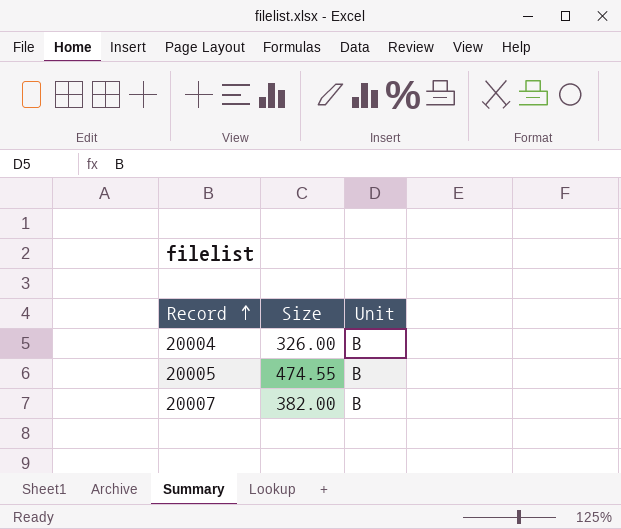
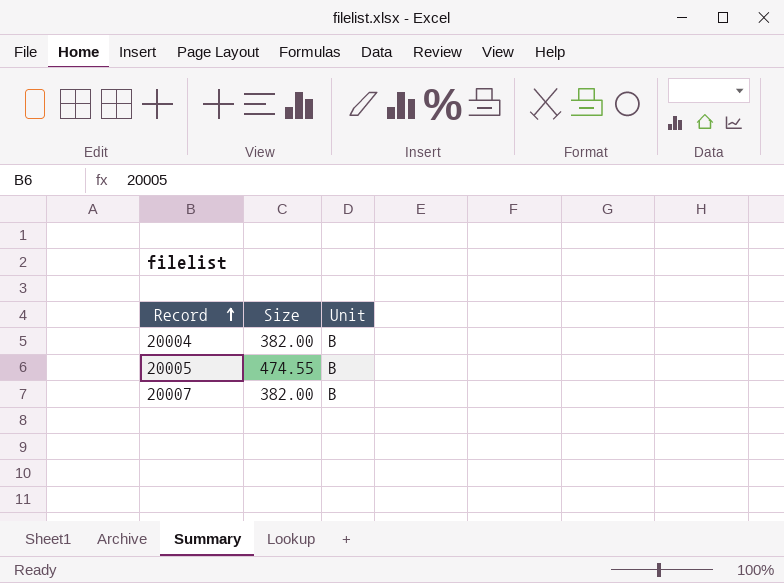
20004 | Size: 326.00 -> 382.00

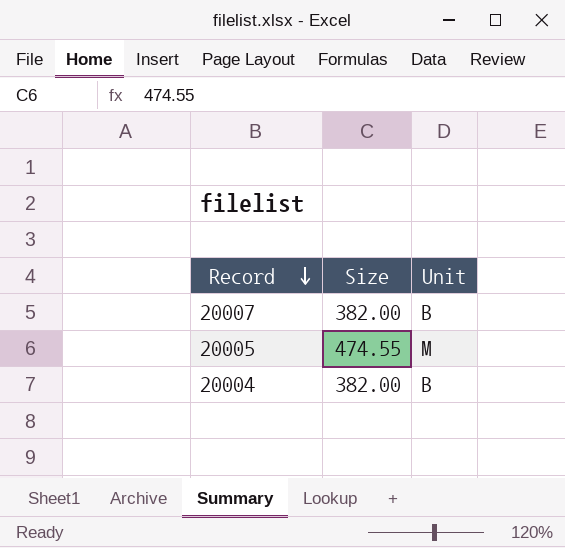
row order: Record ascending -> Record descending
20005 | Unit: B -> M

